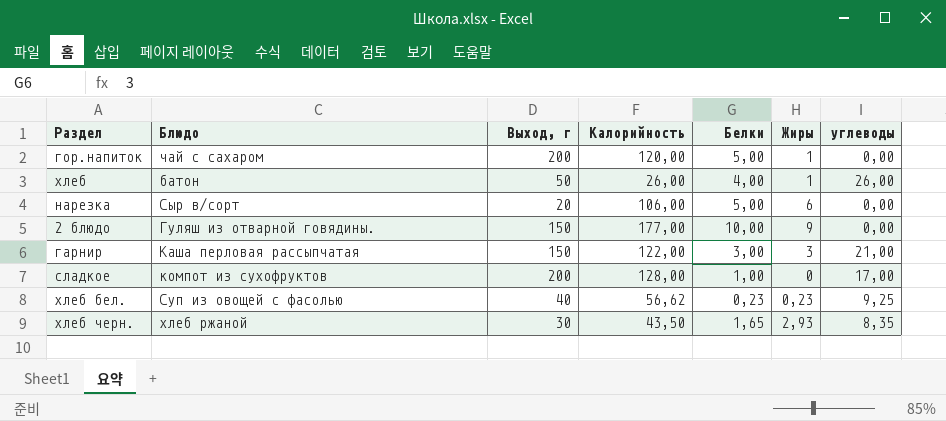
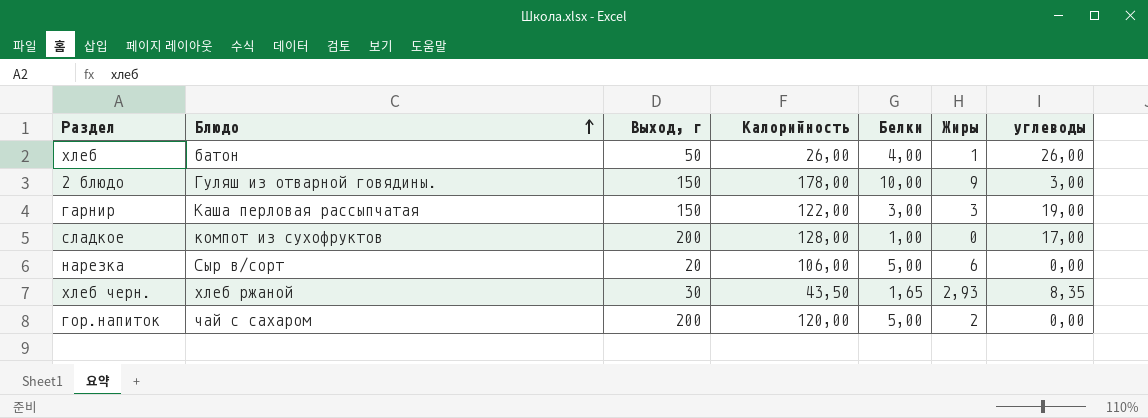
row order: none -> Блюдо ascending
row хлеб бел.: Суп из овощей с фасолью | 40 | 56,62 | 0,23 | 0,23 | 9,25 -> none
2 блюдо | Калорийность: 177,00 -> 178,00
2 блюдо | углеводы: 0,00 -> 3,00
гарнир | углеводы: 21,00 -> 19,00
гор.напиток | Жиры: 1 -> 2

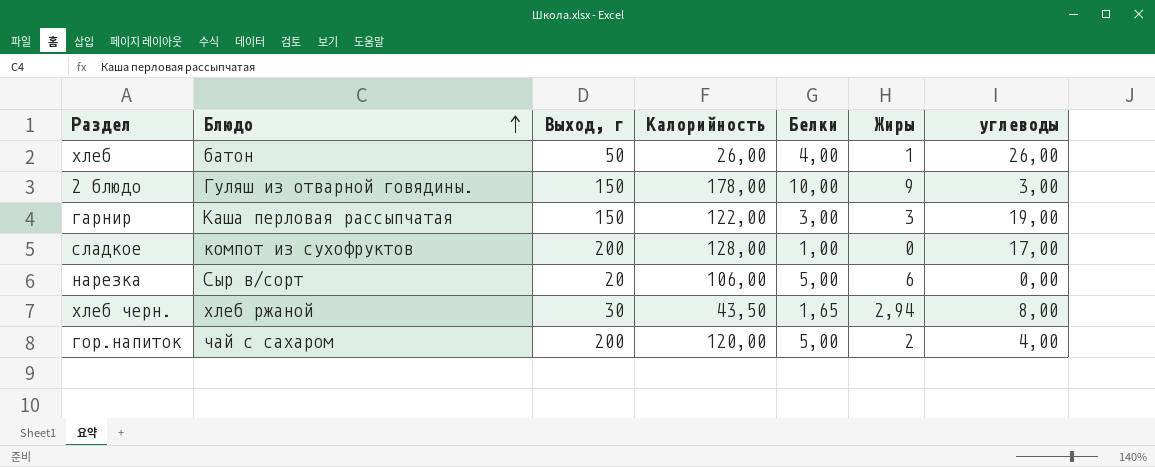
хлеб черн. | Жиры: 2,93 -> 2,94
хлеб черн. | углеводы: 8,35 -> 8,00
гор.напиток | углеводы: 0,00 -> 4,00

